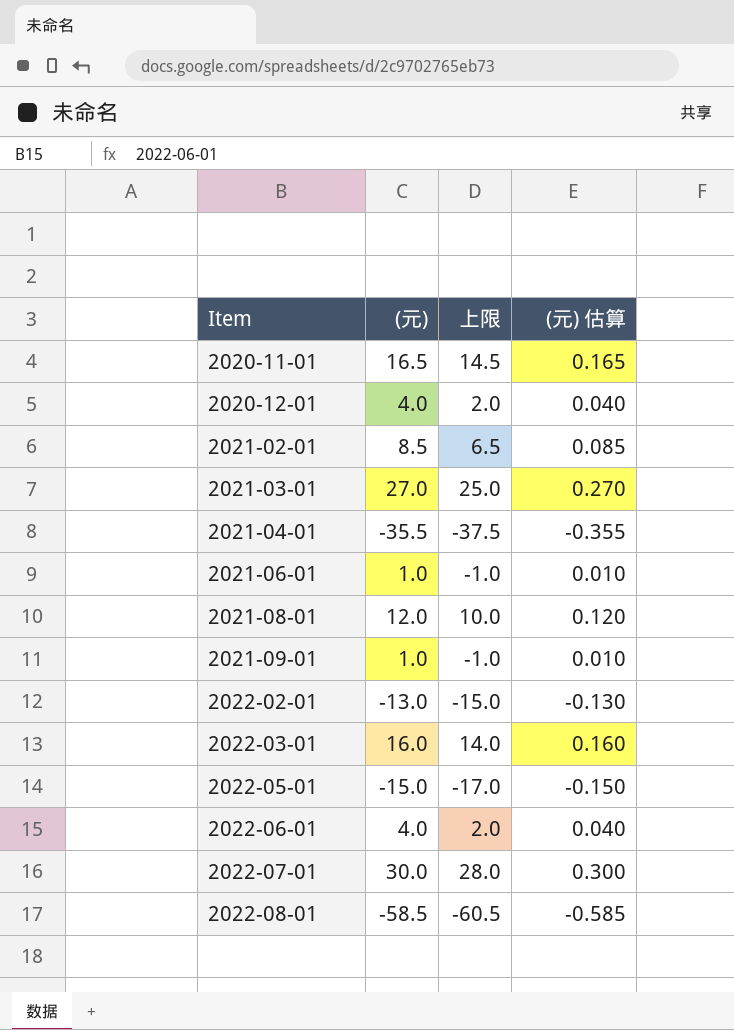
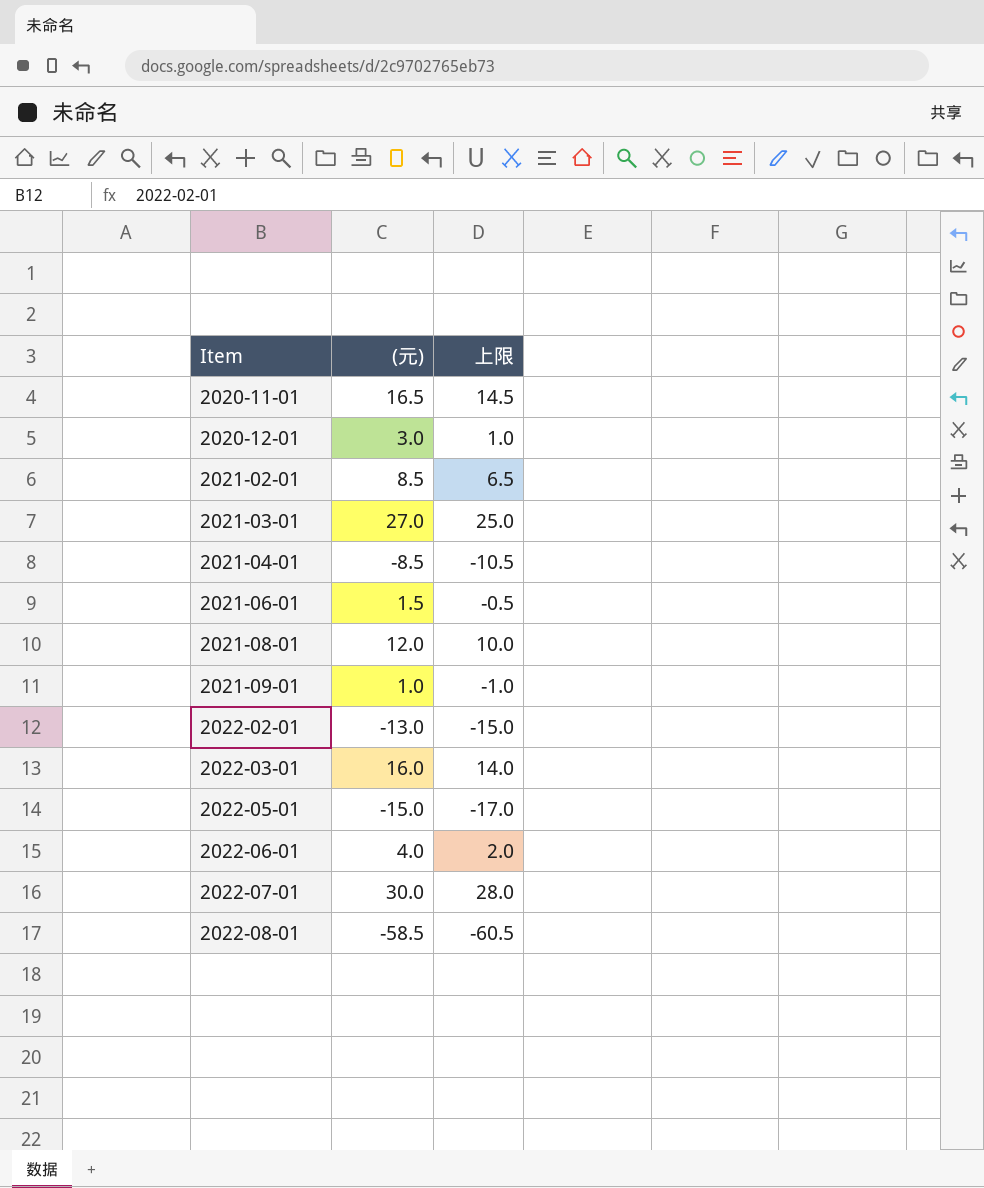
column (元) 估算 | formula: [(元)] * 0.01 -> none
2020-12-01 | (元): 4.0 -> 3.0
2020-12-01 | 上限: 2.0 -> 1.0
2021-04-01 | (元): -35.5 -> -8.5
2021-04-01 | 上限: -37.5 -> -10.5
2021-06-01 | (元): 1.0 -> 1.5
2021-06-01 | 上限: -1.0 -> -0.5

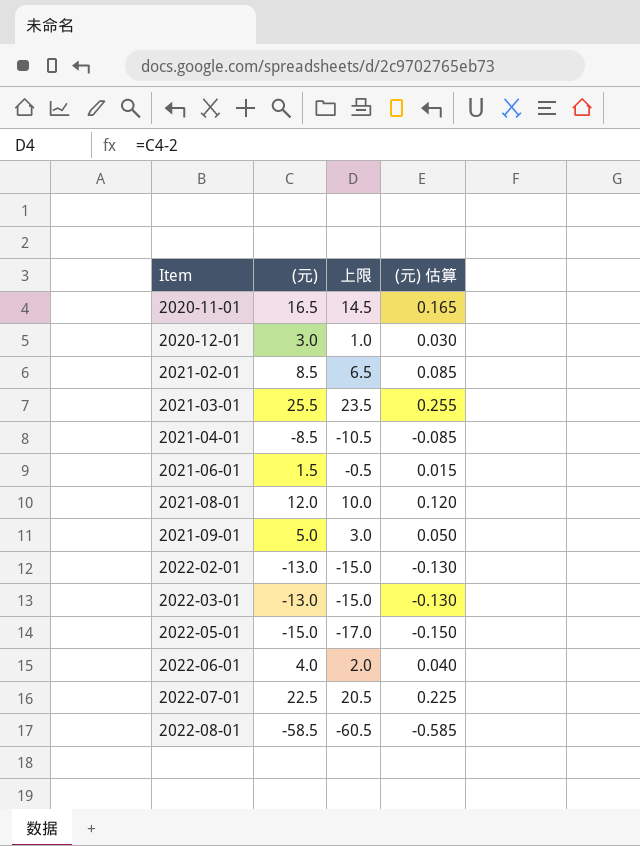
column (元) 估算 | formula: none -> [(元)] * 0.01
2021-03-01 | (元): 27.0 -> 25.5
2021-03-01 | 上限: 25.0 -> 23.5
2021-09-01 | (元): 1.0 -> 5.0
2021-09-01 | 上限: -1.0 -> 3.0
2022-03-01 | (元): 16.0 -> -13.0
2022-03-01 | 上限: 14.0 -> -15.0
2022-07-01 | (元): 30.0 -> 22.5
2022-07-01 | 上限: 28.0 -> 20.5

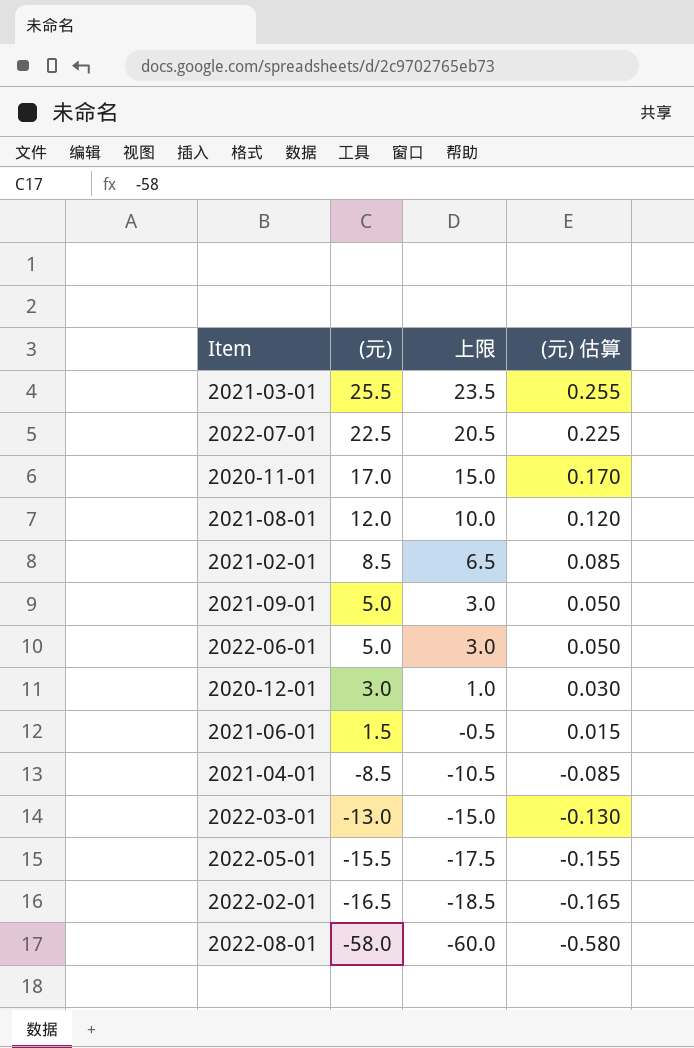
row order: Item ascending -> (元) descending
2020-11-01 | (元): 16.5 -> 17.0
2020-11-01 | 上限: 14.5 -> 15.0
2020-11-01 | (元) 估算: 0.165 -> 0.170
2022-06-01 | (元): 4.0 -> 5.0
2022-06-01 | 上限: 2.0 -> 3.0
2022-06-01 | (元) 估算: 0.040 -> 0.050
2022-05-01 | (元): -15.0 -> -15.5
2022-05-01 | 上限: -17.0 -> -17.5
2022-05-01 | (元) 估算: -0.150 -> -0.155
2022-02-01 | (元): -13.0 -> -16.5
2022-02-01 | 上限: -15.0 -> -18.5
2022-02-01 | (元) 估算: -0.130 -> -0.165
2022-08-01 | (元): -58.5 -> -58.0
2022-08-01 | 上限: -60.5 -> -60.0
2022-08-01 | (元) 估算: -0.585 -> -0.580

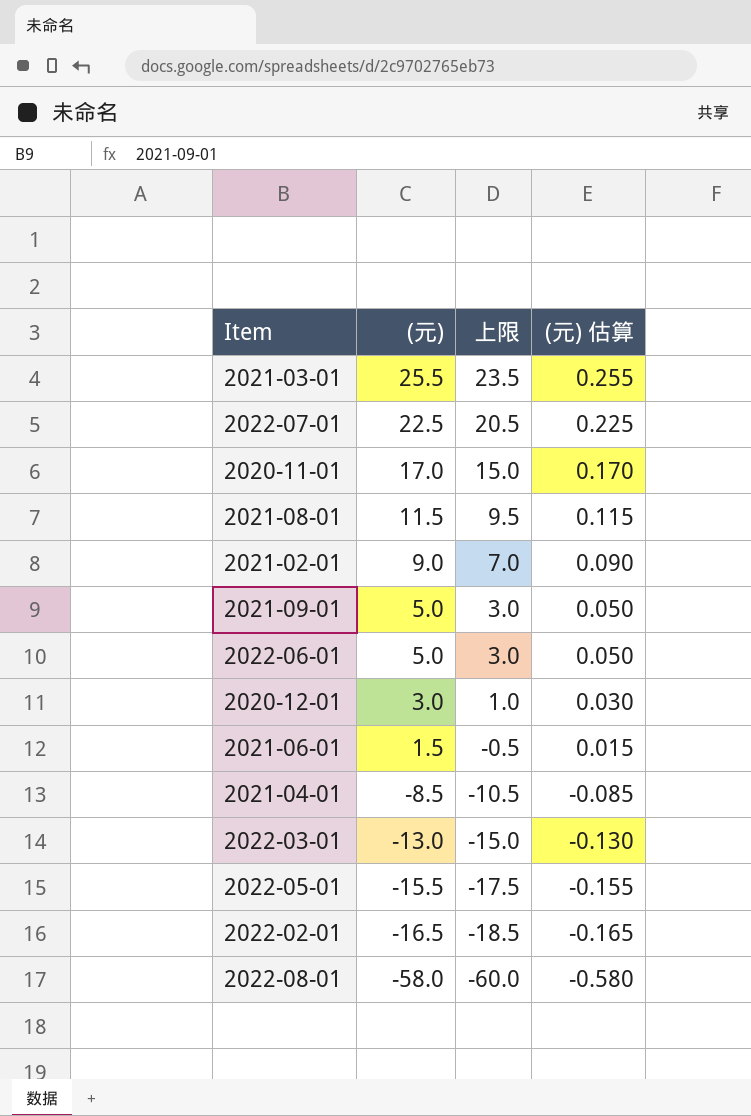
2021-08-01 | (元): 12.0 -> 11.5
2021-08-01 | 上限: 10.0 -> 9.5
2021-08-01 | (元) 估算: 0.120 -> 0.115
2021-02-01 | (元): 8.5 -> 9.0
2021-02-01 | 上限: 6.5 -> 7.0
2021-02-01 | (元) 估算: 0.085 -> 0.090

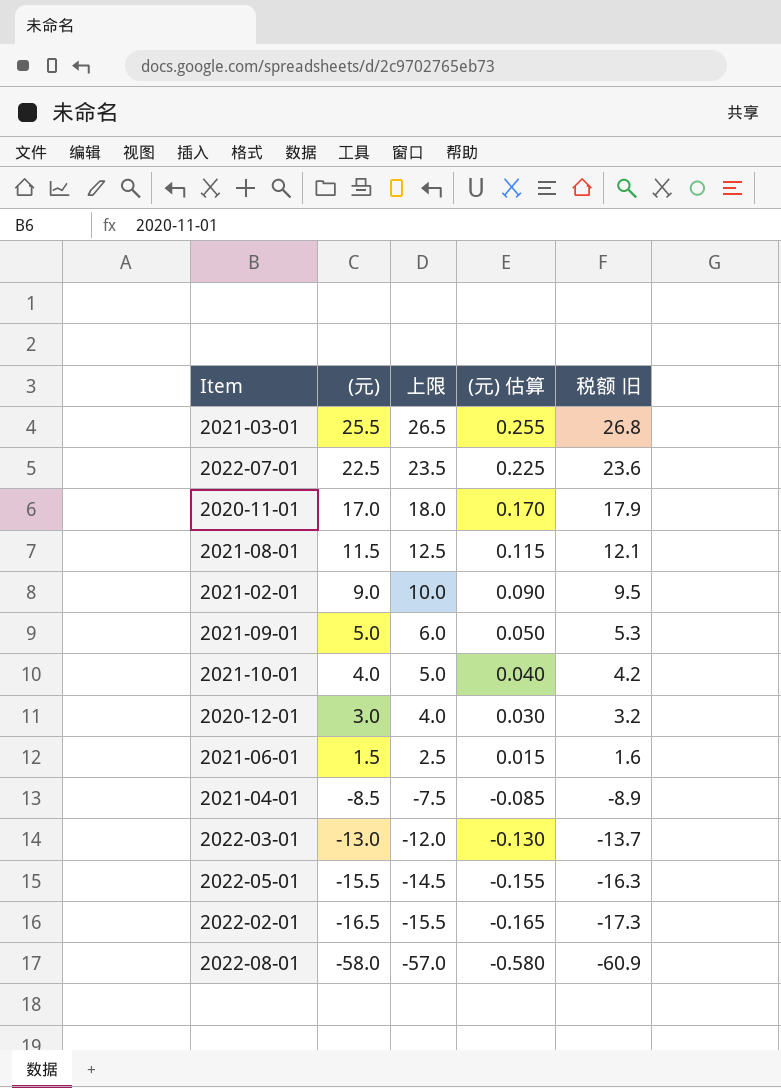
column 上限 | formula: [(元)] - 2 -> [(元)] + 1
column 税额 旧 | formula: none -> [(元)] * 1.05
row 2022-06-01: 5.0 | 3.0 | 0.050 -> none
row 2021-10-01: none -> 4.0 | 5.0 | 0.040 | 4.2

